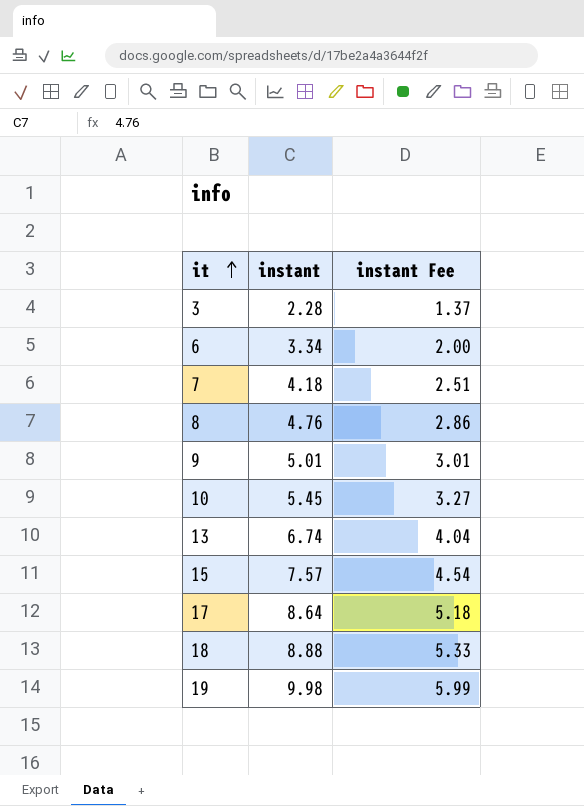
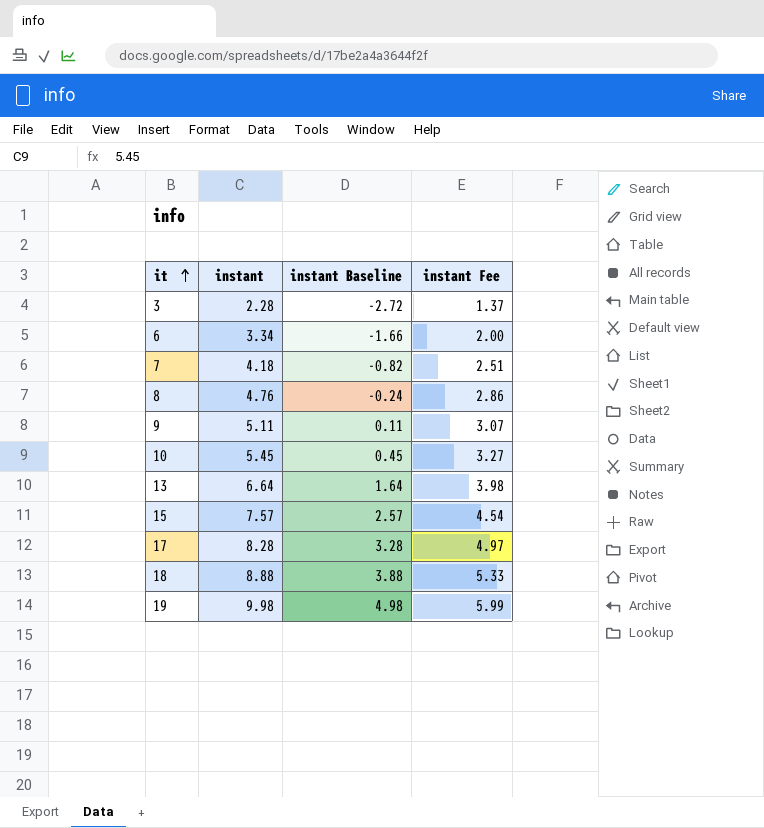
column instant Baseline | formula: none -> [instant] - 5
9 | instant: 5.01 -> 5.11
9 | instant Fee: 3.01 -> 3.07
13 | instant: 6.74 -> 6.64
13 | instant Fee: 4.04 -> 3.98
17 | instant: 8.64 -> 8.28
17 | instant Fee: 5.18 -> 4.97

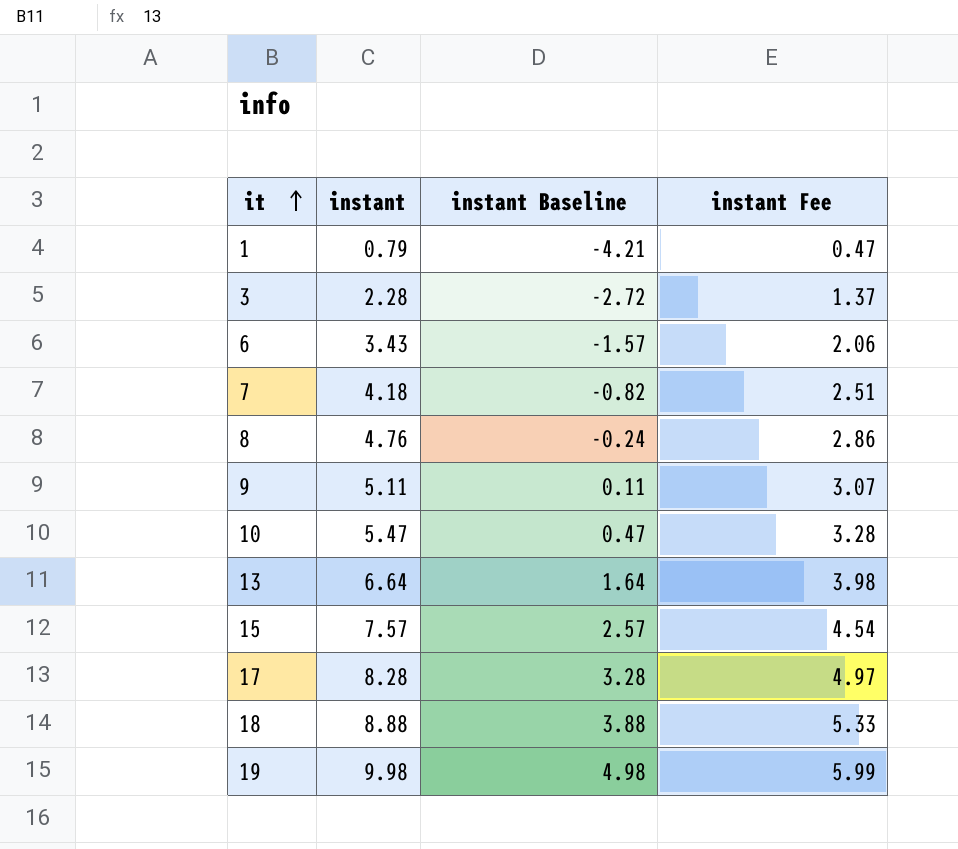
row 1: none -> 0.79 | -4.21 | 0.47
6 | instant: 3.34 -> 3.43
6 | instant Baseline: -1.66 -> -1.57
6 | instant Fee: 2.00 -> 2.06
10 | instant: 5.45 -> 5.47
10 | instant Baseline: 0.45 -> 0.47
10 | instant Fee: 3.27 -> 3.28

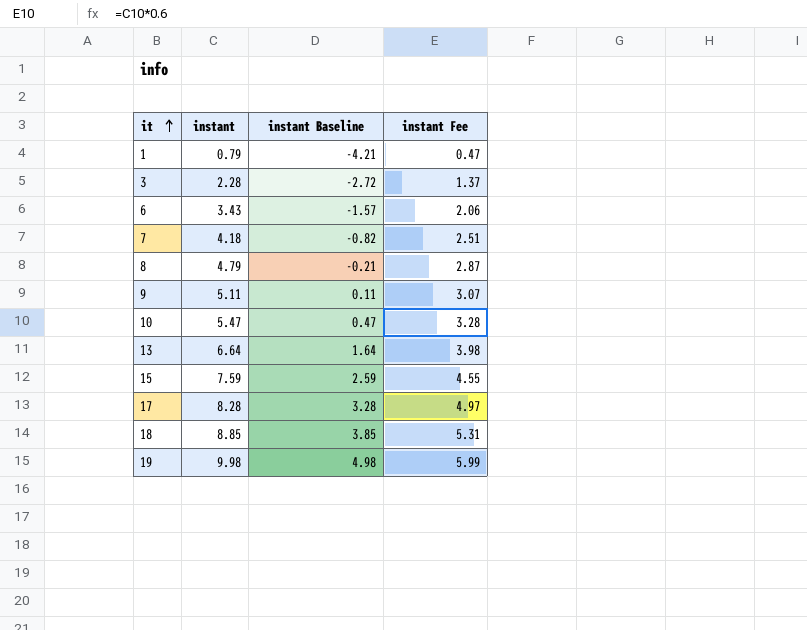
8 | instant: 4.76 -> 4.79
8 | instant Baseline: -0.24 -> -0.21
8 | instant Fee: 2.86 -> 2.87
15 | instant: 7.57 -> 7.59
15 | instant Baseline: 2.57 -> 2.59
15 | instant Fee: 4.54 -> 4.55
18 | instant: 8.88 -> 8.85
18 | instant Baseline: 3.88 -> 3.85
18 | instant Fee: 5.33 -> 5.31

